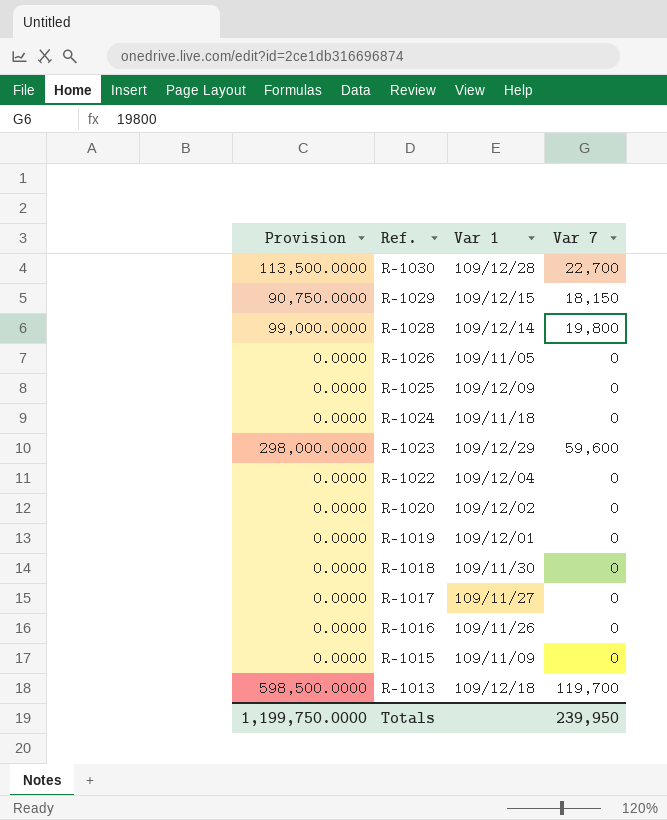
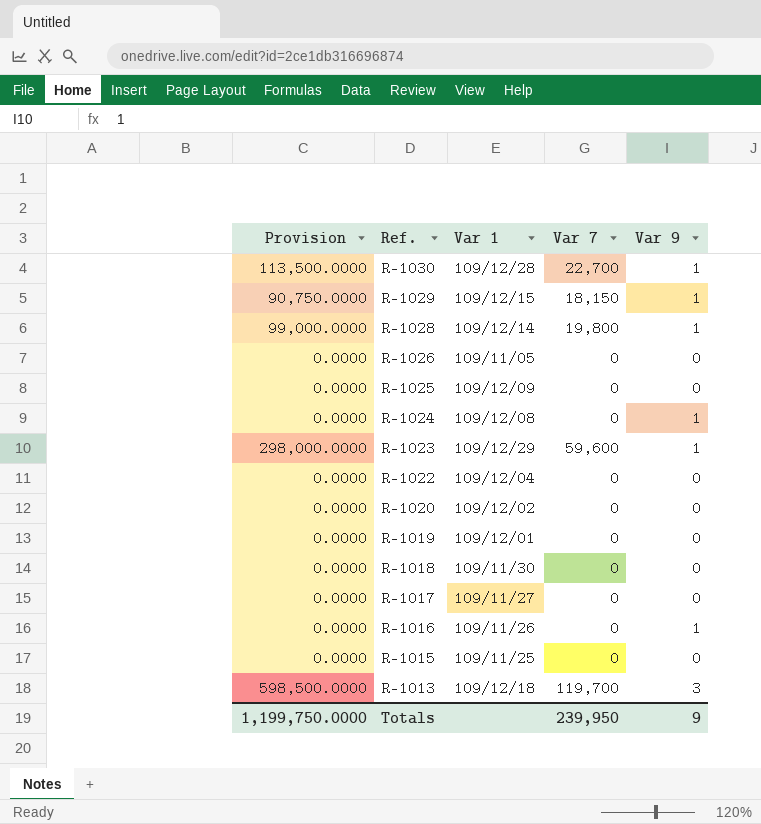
column Var 9 | position: none -> 5
R-1024 | Var 1: 109/11/18 -> 109/12/08
R-1015 | Var 1: 109/11/09 -> 109/11/25

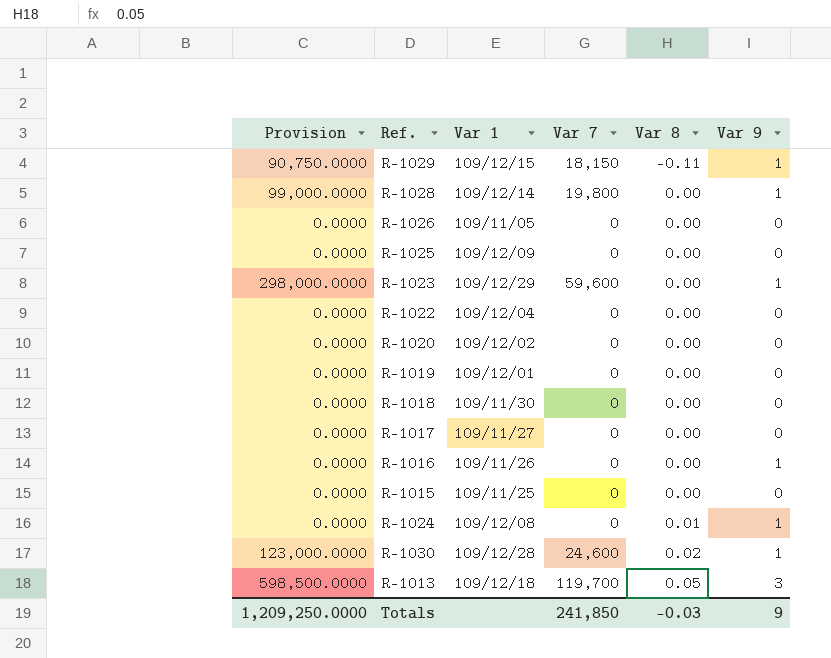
row order: Ref. descending -> Var 8 ascending
column Var 8 | position: none -> 5
R-1030 | Provision: 113,500.0000 -> 123,000.0000
R-1030 | Var 7: 22,700 -> 24,600
Totals | Provision: 1,199,750.0000 -> 1,209,250.0000
Totals | Var 7: 239,950 -> 241,850

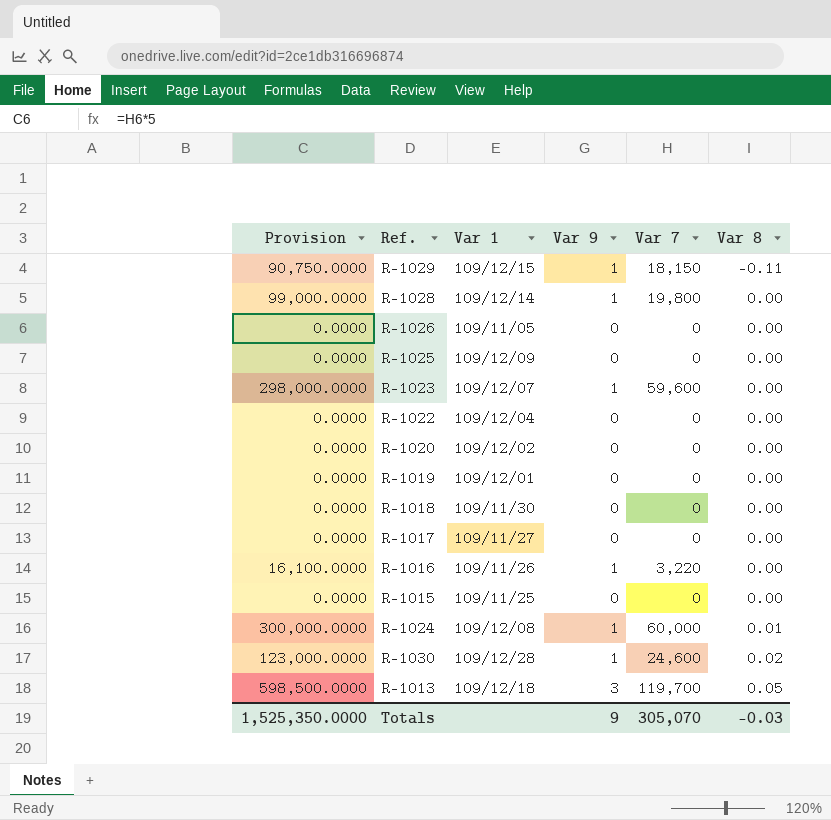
column Var 9 | position: 6 -> 4
R-1023 | Var 1: 109/12/29 -> 109/12/07
R-1016 | Provision: 0.0000 -> 16,100.0000
R-1016 | Var 7: 0 -> 3,220
R-1024 | Provision: 0.0000 -> 300,000.0000
R-1024 | Var 7: 0 -> 60,000
Totals | Provision: 1,209,250.0000 -> 1,525,350.0000
Totals | Var 7: 241,850 -> 305,070

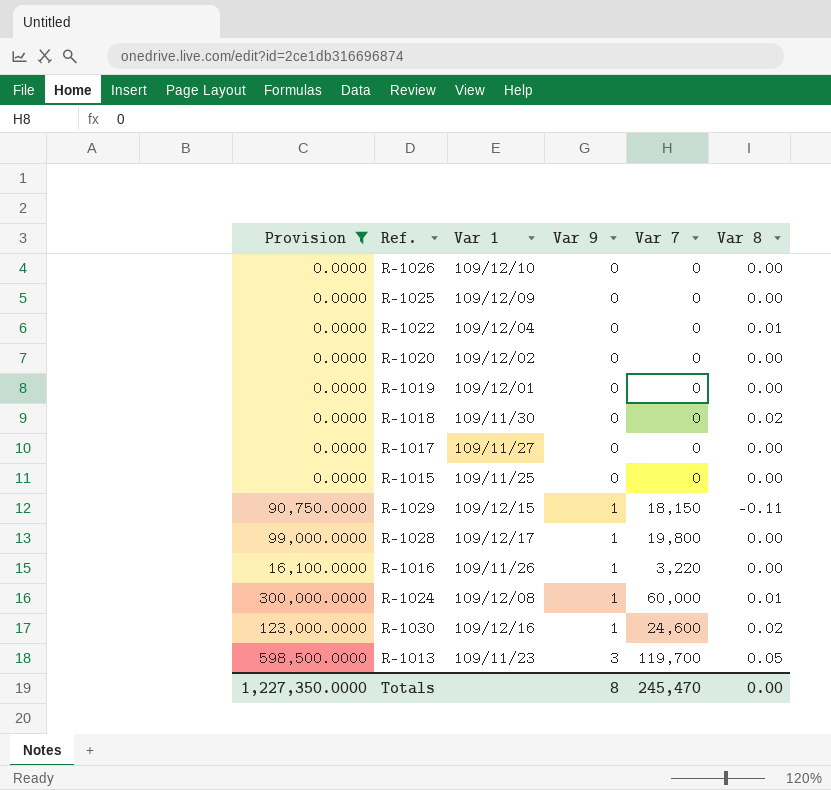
filter: none -> Provision != 298,000.0000
row order: Var 8 ascending -> Var 9 ascending
R-1026 | Var 1: 109/11/05 -> 109/12/10
R-1022 | Var 8: 0.00 -> 0.01
R-1018 | Var 8: 0.00 -> 0.02
R-1028 | Var 1: 109/12/14 -> 109/12/17
R-1030 | Var 1: 109/12/28 -> 109/12/16
R-1013 | Var 1: 109/12/18 -> 109/11/23
Totals | Provision: 1,525,350.0000 -> 1,227,350.0000
Totals | Var 9: 9 -> 8
Totals | Var 7: 305,070 -> 245,470
Totals | Var 8: -0.03 -> 0.00

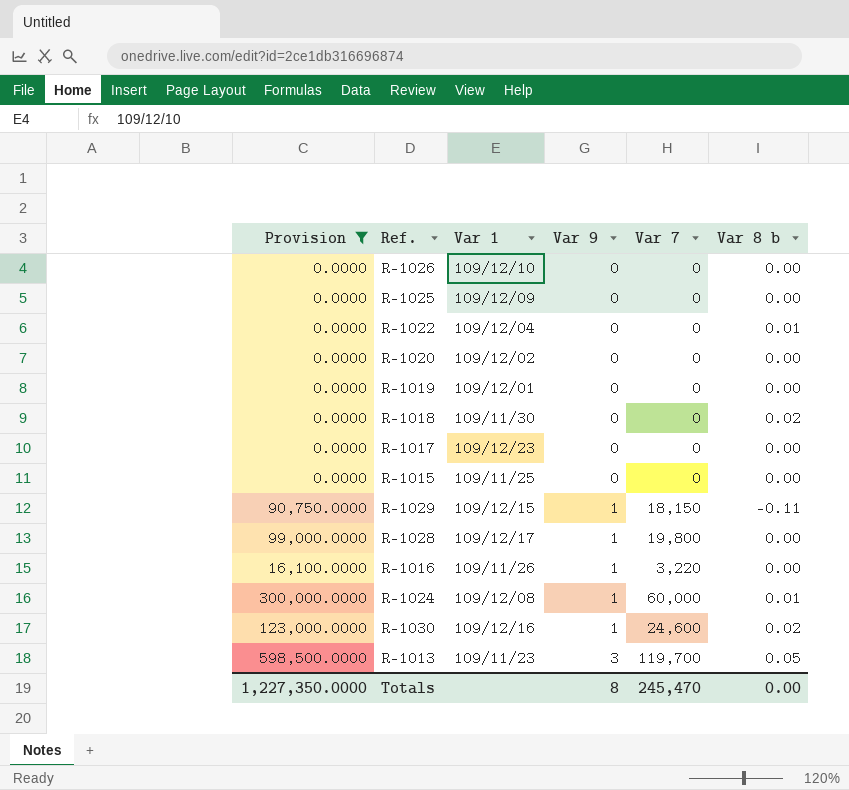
column name: Var 8 -> Var 8 b
R-1017 | Var 1: 109/11/27 -> 109/12/23

